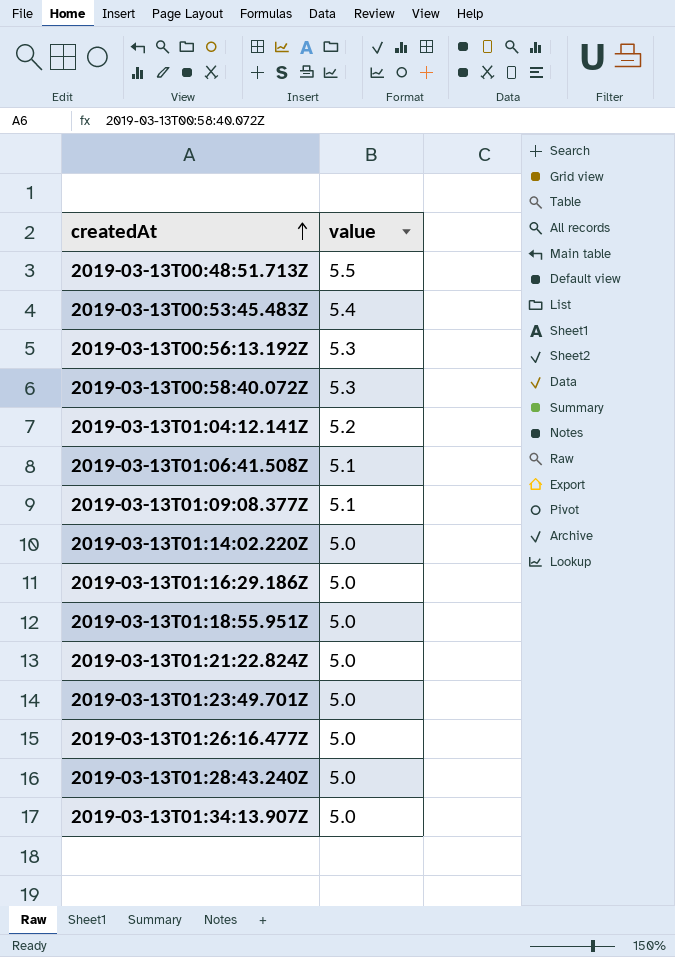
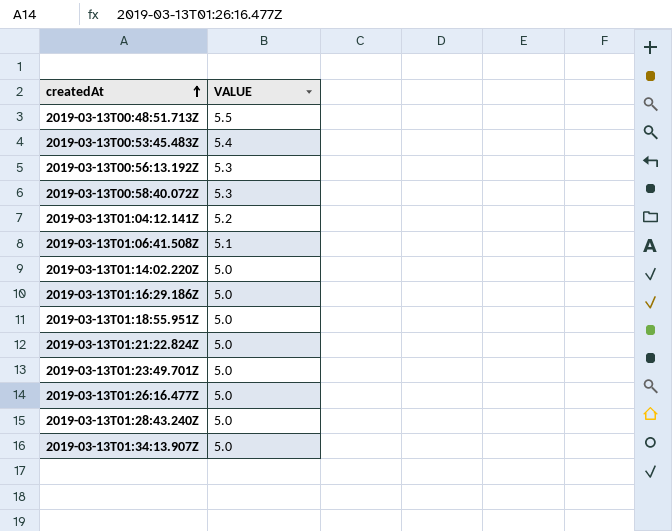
column name: value -> VALUE
row 2019-03-13T01:09:08.377Z: 5.1 -> none

